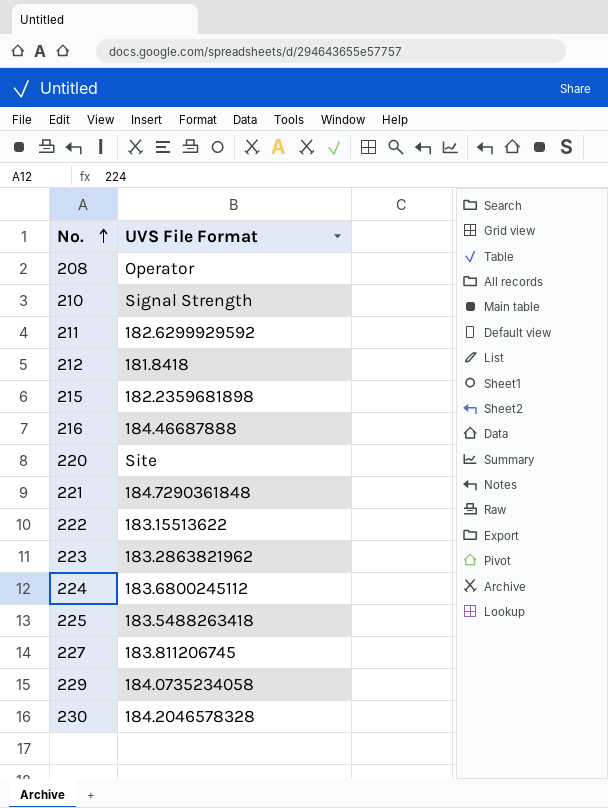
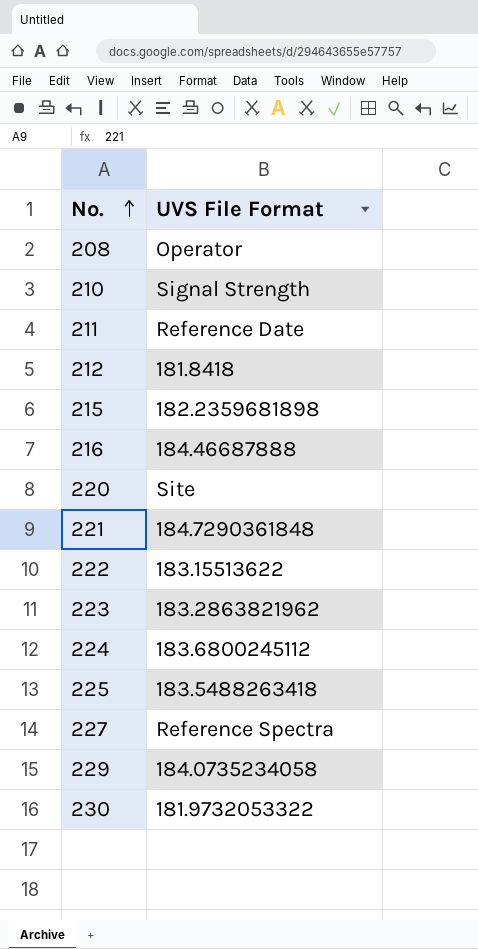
211 | UVS File Format: 182.6299929592 -> Reference Date
227 | UVS File Format: 183.811206745 -> Reference Spectra
230 | UVS File Format: 184.2046578328 -> 181.9732053322

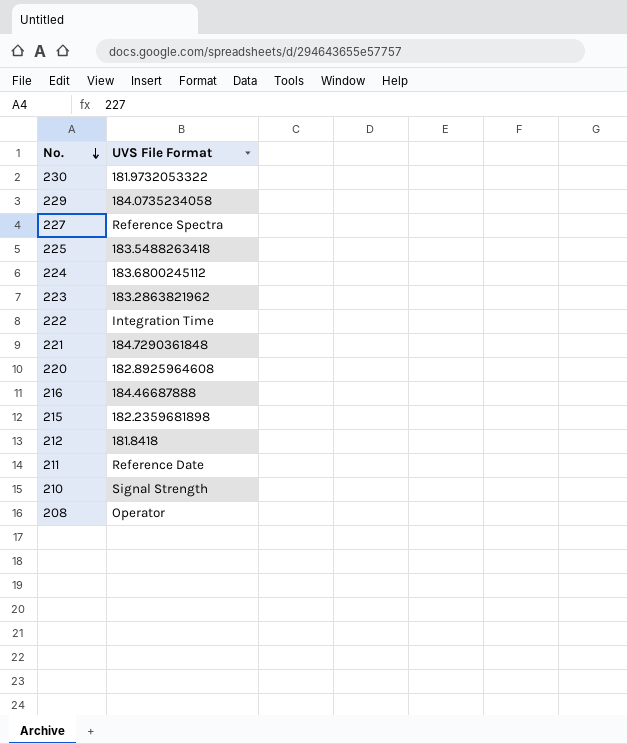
row order: No. ascending -> No. descending
222 | UVS File Format: 183.15513622 -> Integration Time
220 | UVS File Format: Site -> 182.8925964608

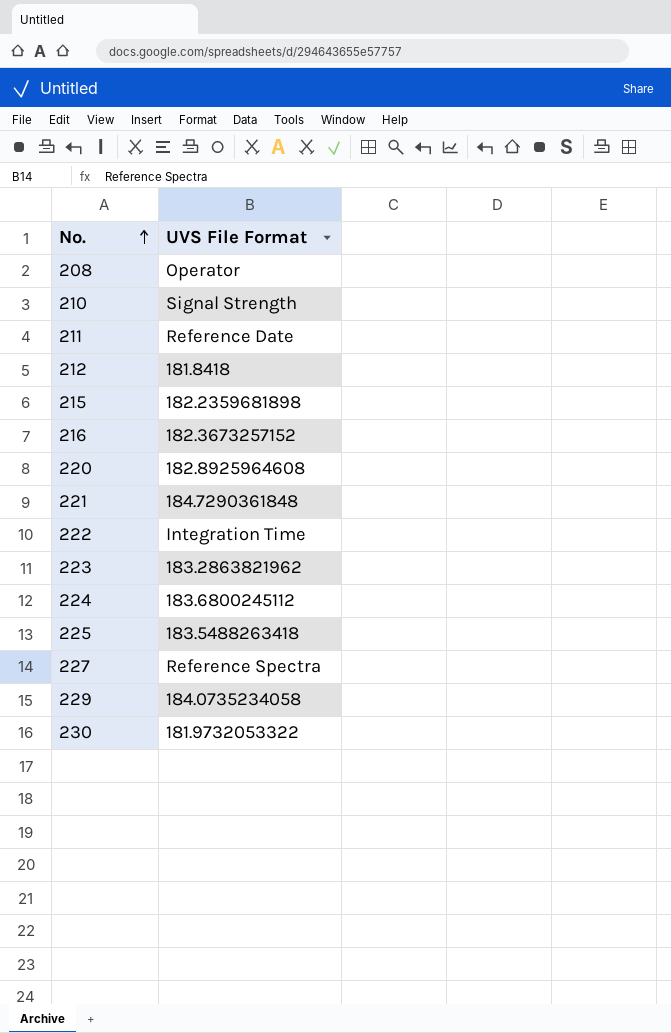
row order: No. descending -> No. ascending
216 | UVS File Format: 184.46687888 -> 182.3673257152

